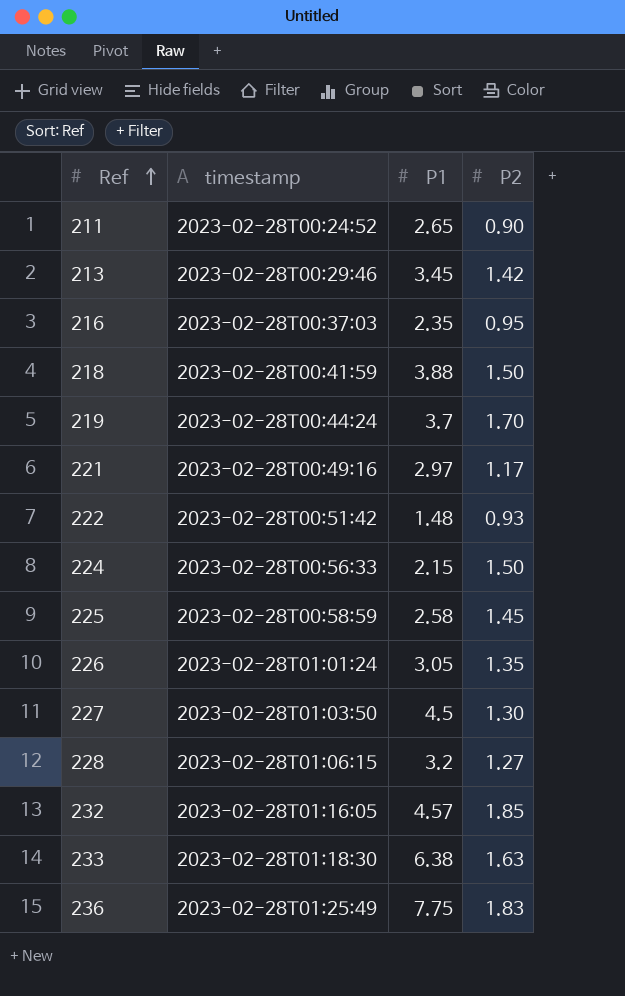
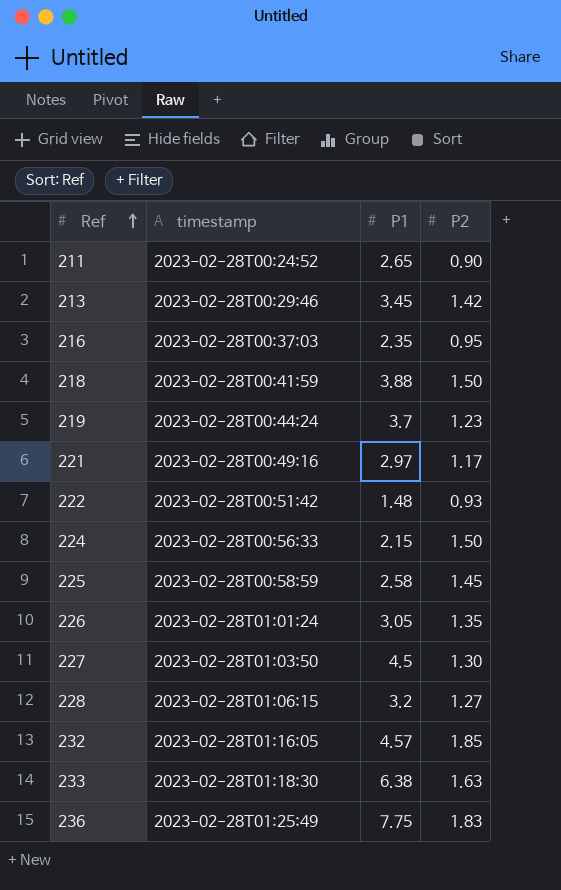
219 | P2: 1.70 -> 1.23

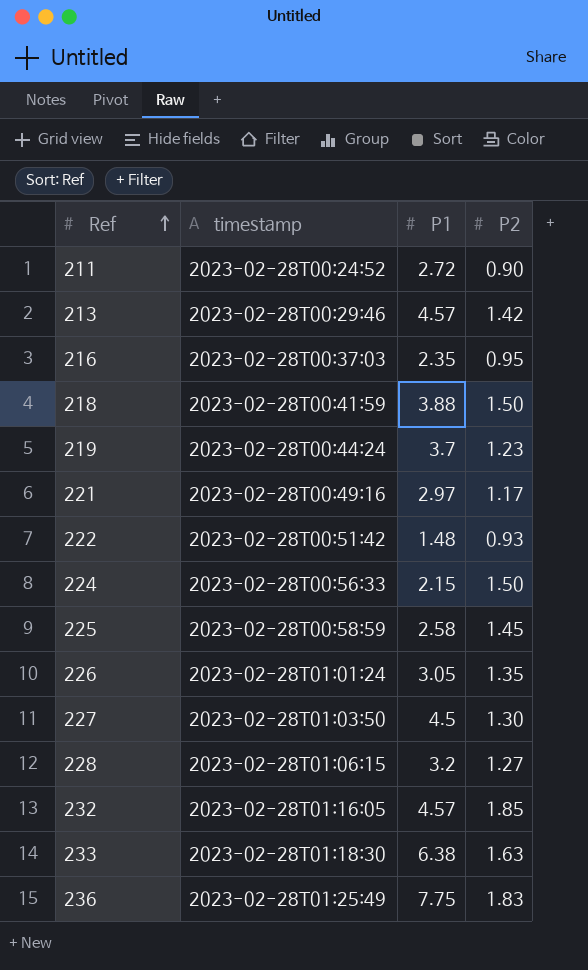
211 | P1: 2.65 -> 2.72
213 | P1: 3.45 -> 4.57

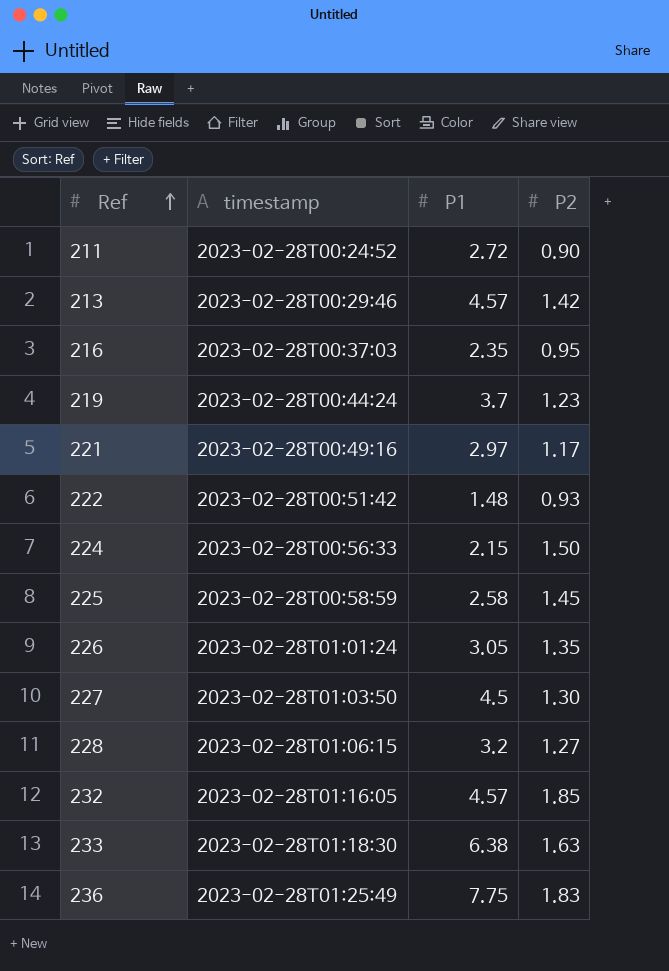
row 218: 2023-02-28T00:41:59 | 3.88 | 1.50 -> none

